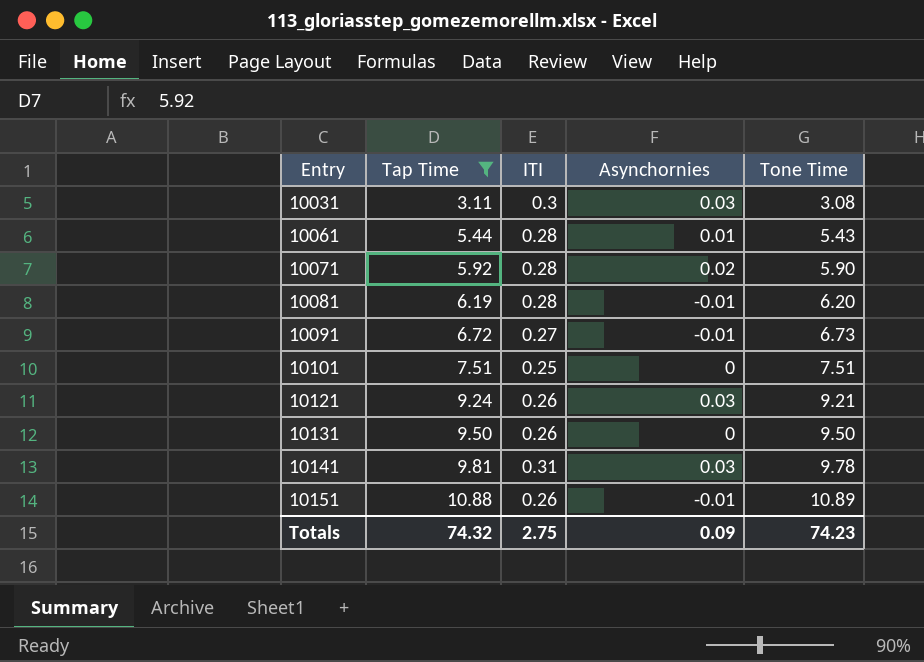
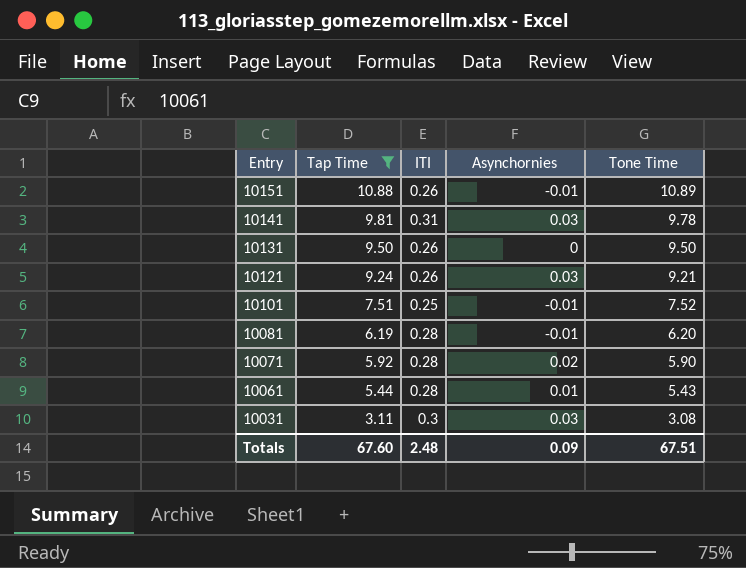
row order: Entry ascending -> Entry descending
row 10091: 6.72 | 0.27 | -0.01 | 6.73 -> none
10101 | Asynchornies: 0 -> -0.01
10101 | Tone Time: 7.51 -> 7.52
Totals | Tap Time: 74.32 -> 67.60
Totals | ITI: 2.75 -> 2.48
Totals | Tone Time: 74.23 -> 67.51

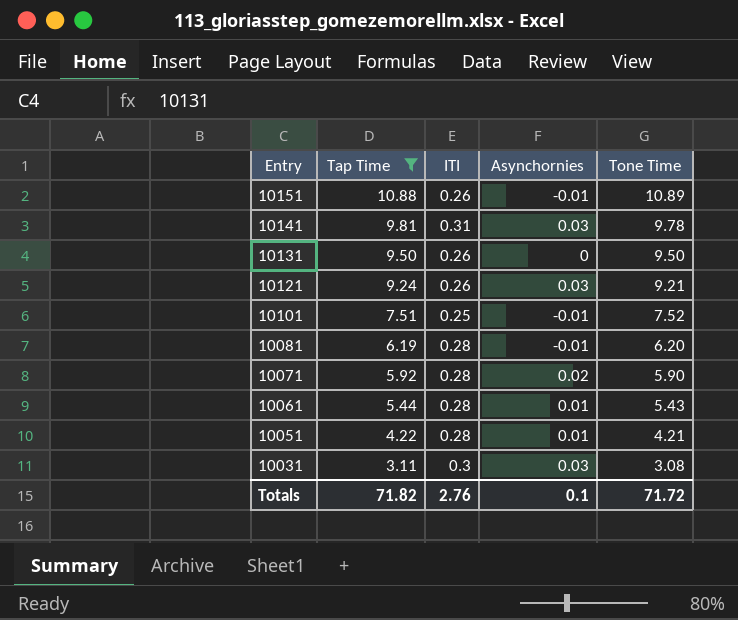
row 10051: none -> 4.22 | 0.28 | 0.01 | 4.21
Totals | Tap Time: 67.60 -> 71.82
Totals | ITI: 2.48 -> 2.76
Totals | Asynchornies: 0.09 -> 0.1
Totals | Tone Time: 67.51 -> 71.72

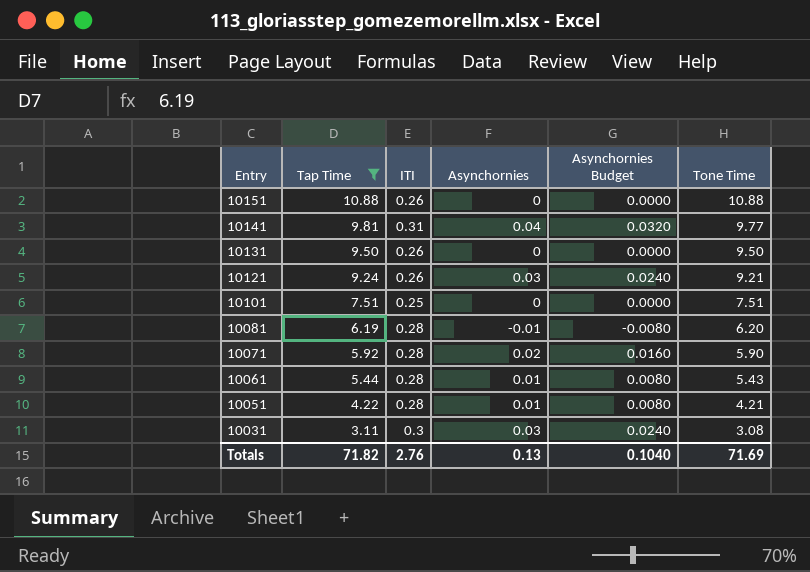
column Asynchornies Budget | formula: none -> [Asynchornies] * 0.8
10151 | Asynchornies: -0.01 -> 0
10151 | Tone Time: 10.89 -> 10.88
10141 | Asynchornies: 0.03 -> 0.04
10141 | Tone Time: 9.78 -> 9.77
10101 | Asynchornies: -0.01 -> 0
10101 | Tone Time: 7.52 -> 7.51
Totals | Asynchornies: 0.1 -> 0.13
Totals | Tone Time: 71.72 -> 71.69

